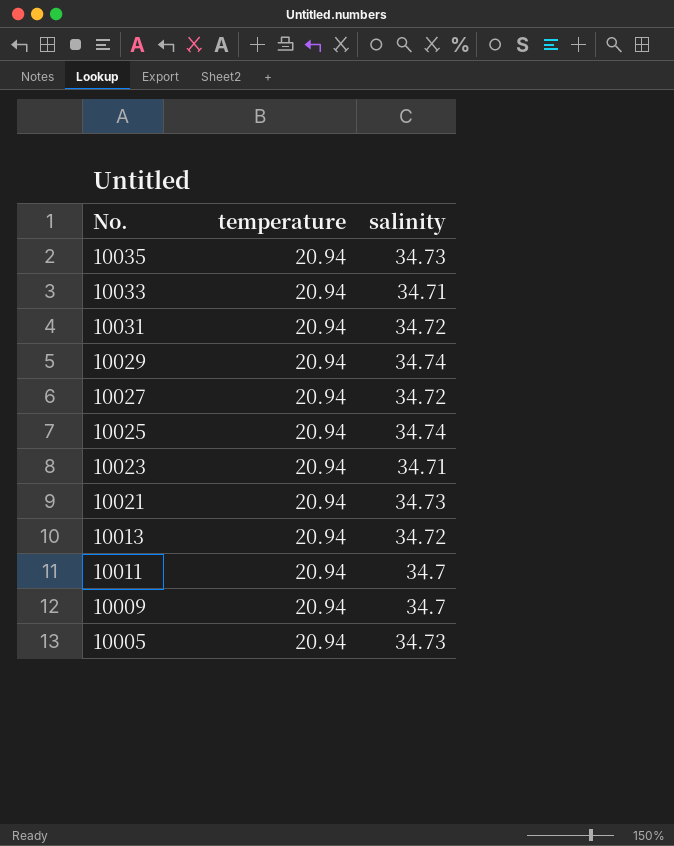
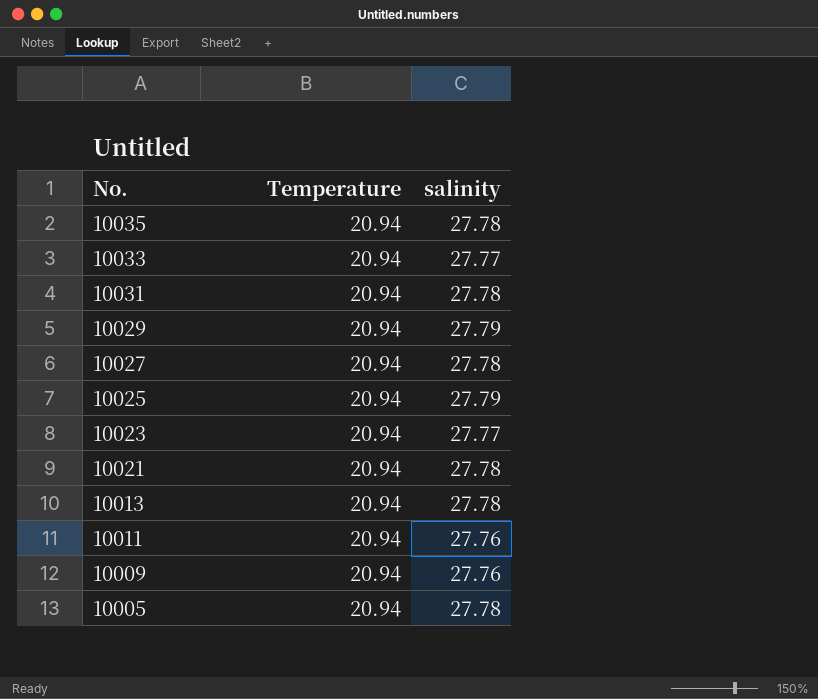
column name: temperature -> Temperature
10035 | salinity: 34.73 -> 27.78
10033 | salinity: 34.71 -> 27.77
10031 | salinity: 34.72 -> 27.78
10029 | salinity: 34.74 -> 27.79
10027 | salinity: 34.72 -> 27.78
10025 | salinity: 34.74 -> 27.79
10023 | salinity: 34.71 -> 27.77
10021 | salinity: 34.73 -> 27.78
10013 | salinity: 34.72 -> 27.78
10011 | salinity: 34.7 -> 27.76
10009 | salinity: 34.7 -> 27.76
10005 | salinity: 34.73 -> 27.78

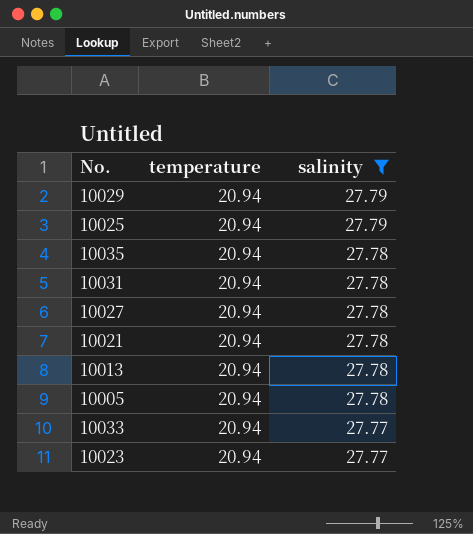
filter: none -> salinity != 27.76
row order: No. descending -> salinity descending
column name: Temperature -> temperature

